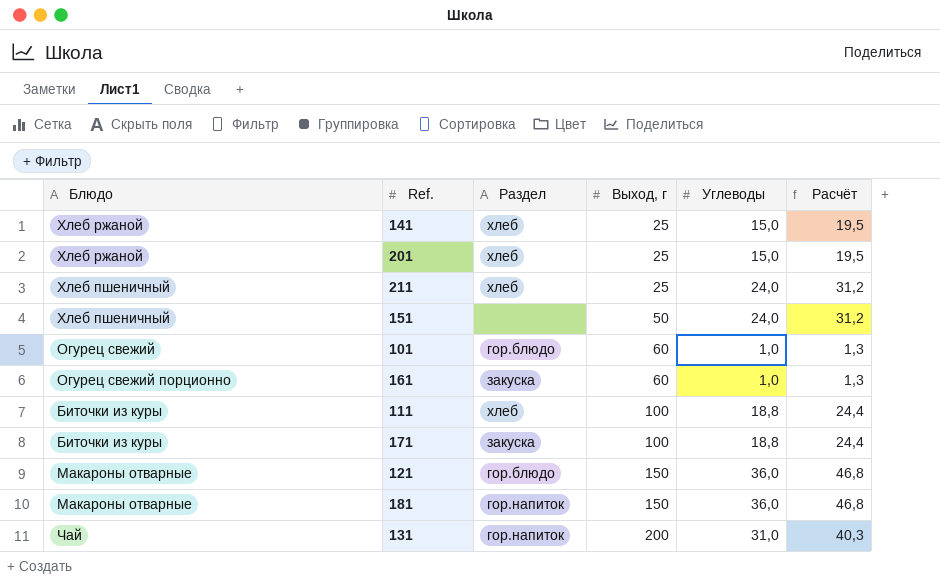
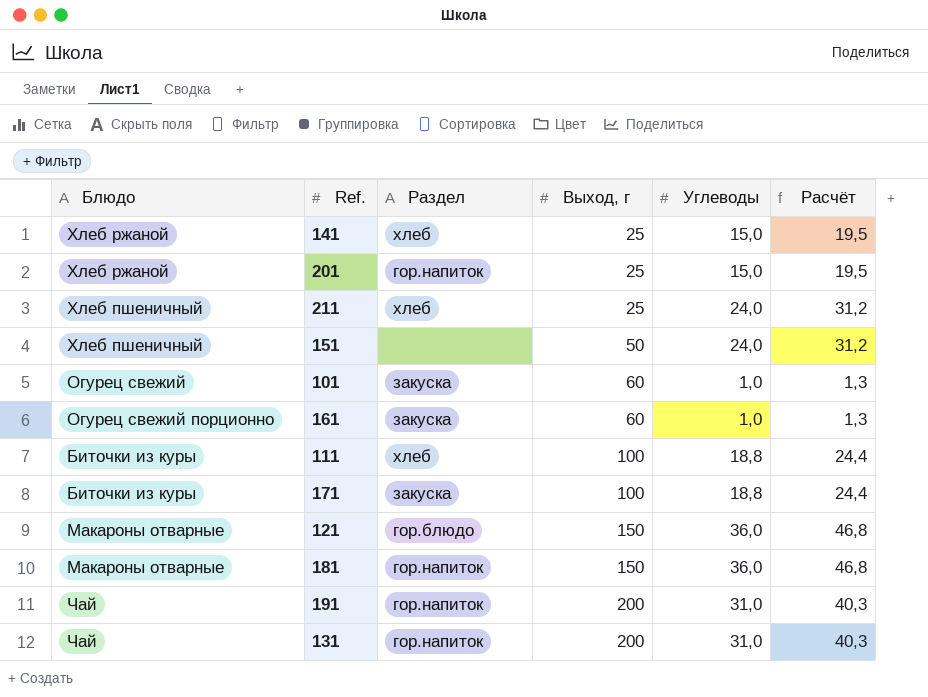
201 | Раздел: хлеб -> гор.напиток
101 | Раздел: гор.блюдо -> закуска
row 191: none -> Чай | гор.напиток | 200 | 31,0 | 40,3

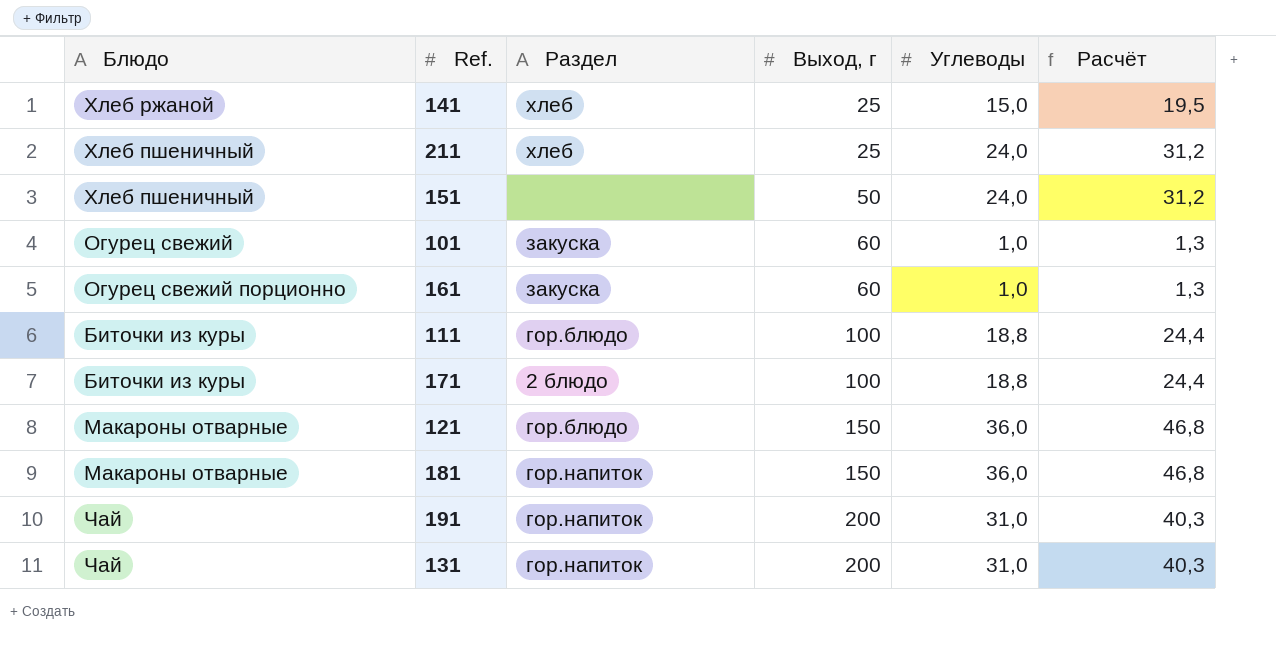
row 201: Хлеб ржаной | гор.напиток | 25 | 15,0 | 19,5 -> none
111 | Раздел: хлеб -> гор.блюдо
171 | Раздел: закуска -> 2 блюдо

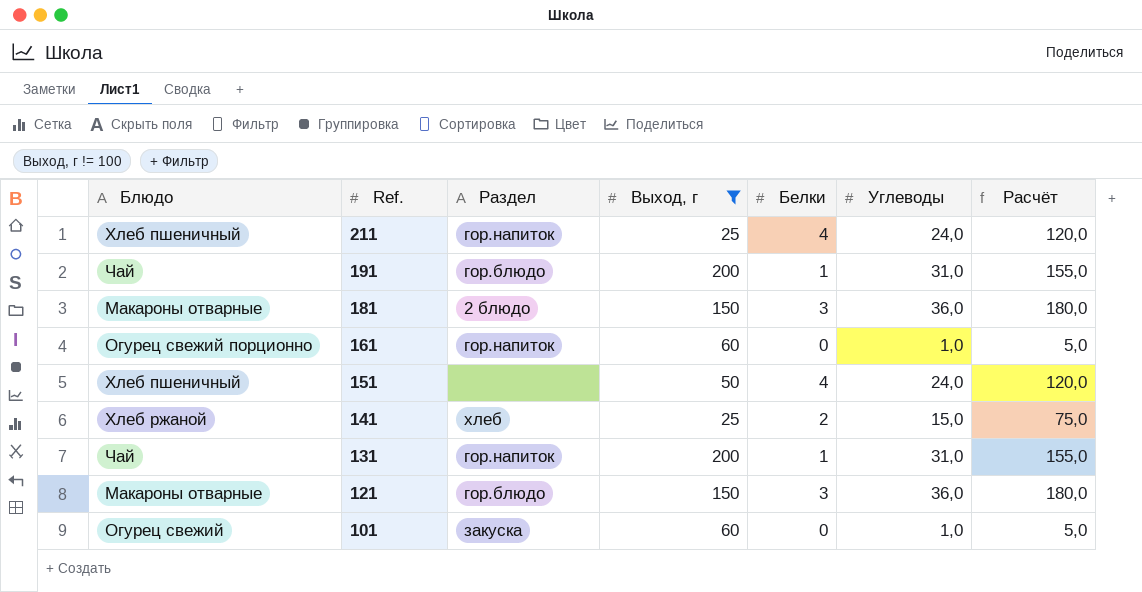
filter: none -> Выход, г != 100
row order: Выход, г ascending -> Ref. descending
column Белки | position: none -> 5
column Расчёт | formula: [Углеводы] * 1,3 -> [Углеводы] * 5
211 | Раздел: хлеб -> гор.напиток
191 | Раздел: гор.напиток -> гор.блюдо
181 | Раздел: гор.напиток -> 2 блюдо
161 | Раздел: закуска -> гор.напиток

